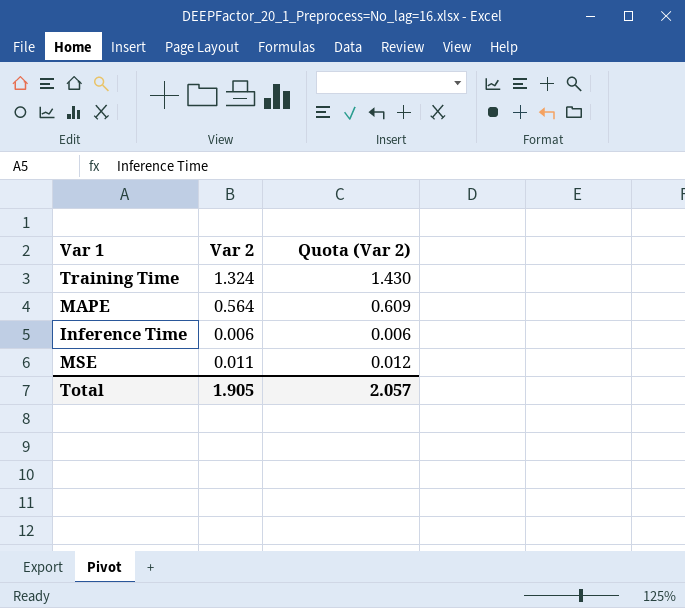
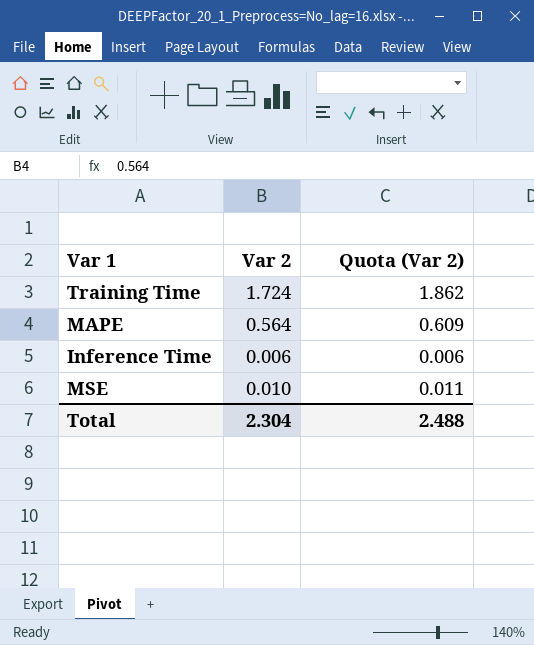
Training Time | Var 2: 1.324 -> 1.724
Training Time | Quota (Var 2): 1.430 -> 1.862
MSE | Var 2: 0.011 -> 0.010
MSE | Quota (Var 2): 0.012 -> 0.011
Total | Var 2: 1.905 -> 2.304
Total | Quota (Var 2): 2.057 -> 2.488

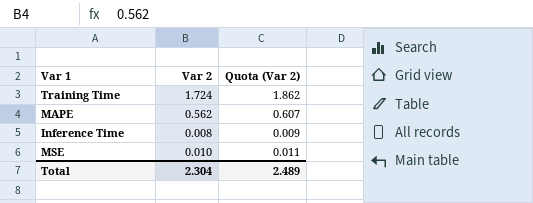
MAPE | Var 2: 0.564 -> 0.562
MAPE | Quota (Var 2): 0.609 -> 0.607
Inference Time | Var 2: 0.006 -> 0.008
Inference Time | Quota (Var 2): 0.006 -> 0.009
Total | Quota (Var 2): 2.488 -> 2.489

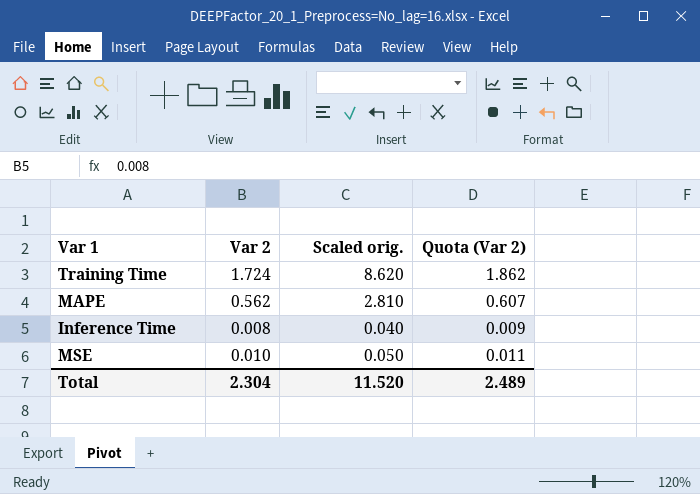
column Scaled orig. | formula: none -> [Var 2] * 5

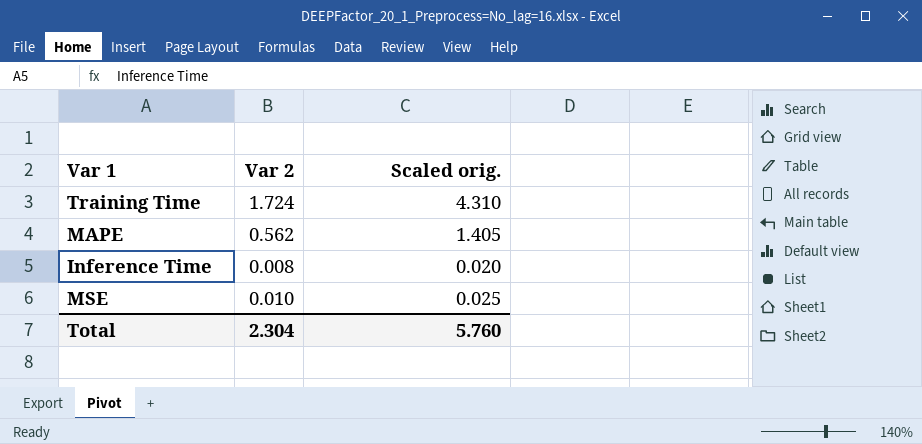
column Quota (Var 2) | formula: [Var 2] * 1.08 -> none
column Scaled orig. | formula: [Var 2] * 5 -> [Var 2] * 2.5
Total | Scaled orig.: 11.520 -> 5.760

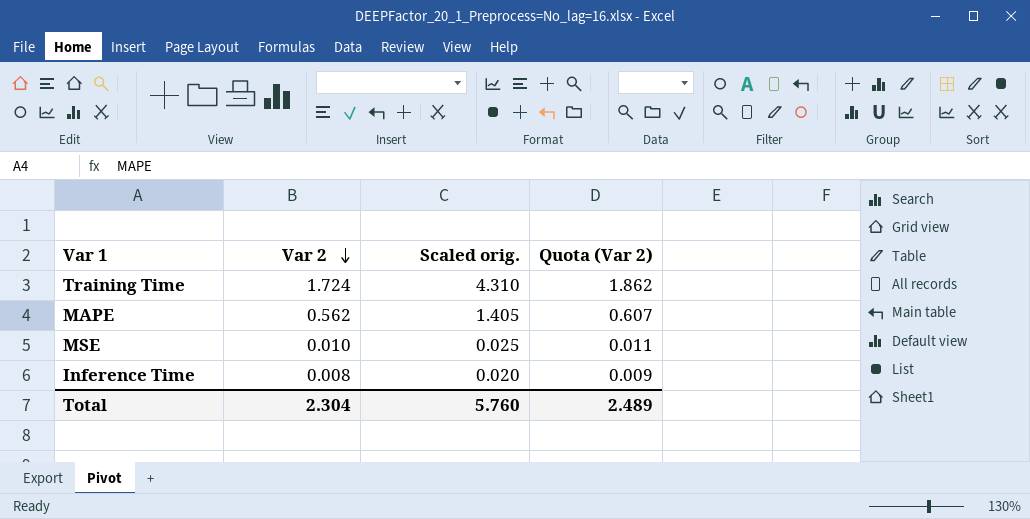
row order: none -> Var 2 descending
column Quota (Var 2) | formula: none -> [Var 2] * 1.08

